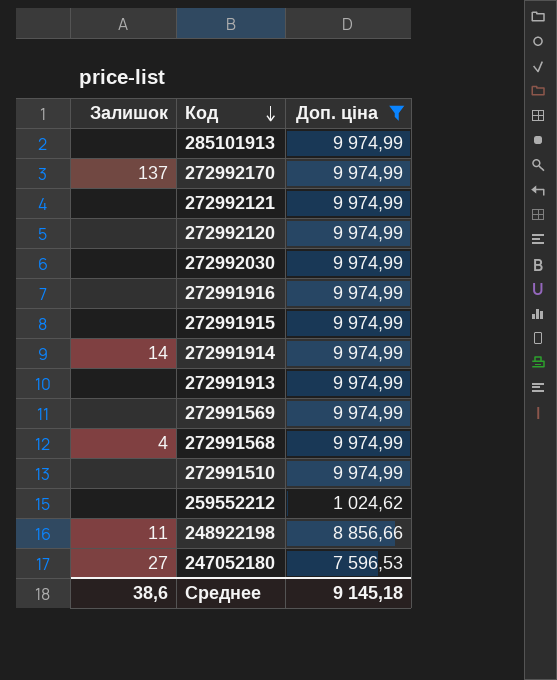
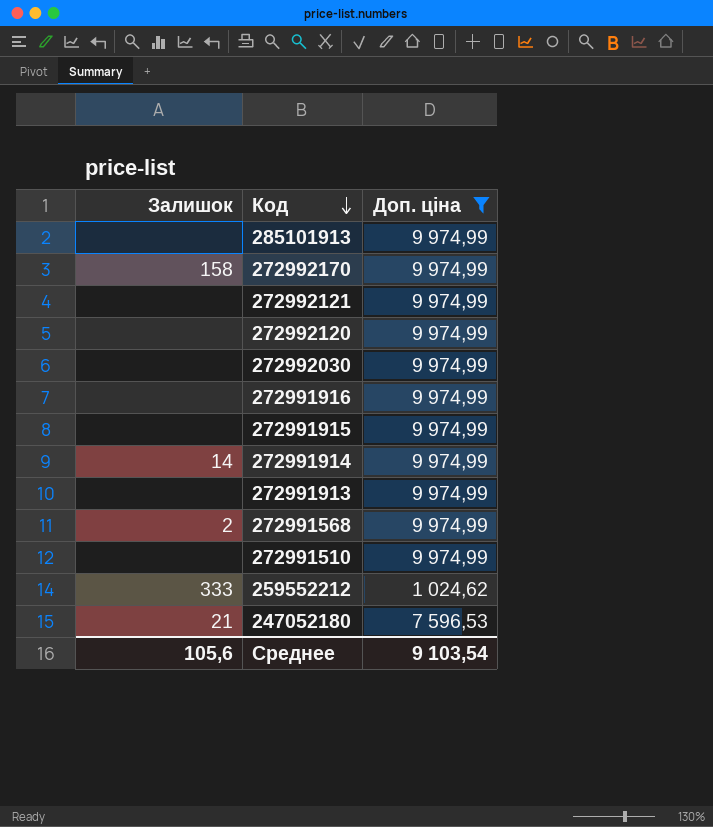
row 272991569: none | 9 974,99 -> none
row 248922198: 11 | 8 856,66 -> none
272992170 | Залишок: 137 -> 158
272991568 | Залишок: 4 -> 2
259552212 | Залишок: none -> 333
247052180 | Залишок: 27 -> 21
Среднее | Залишок: 38,6 -> 105,6
Среднее | Доп. ціна: 9 145,18 -> 9 103,54

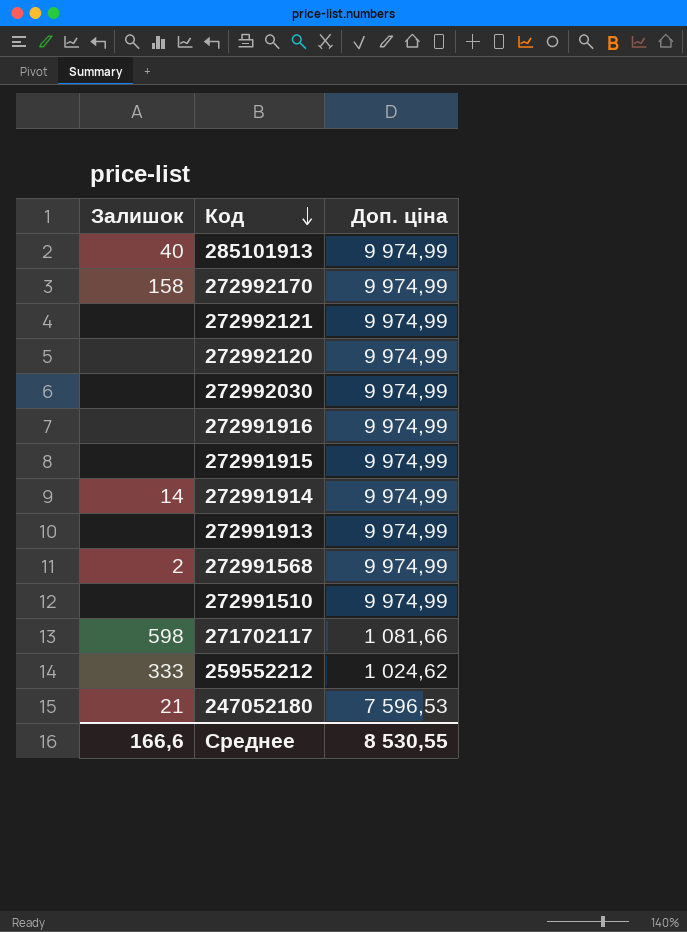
filter: Доп. ціна != 1 081,66 -> none
285101913 | Залишок: none -> 40
Среднее | Залишок: 105,6 -> 166,6
Среднее | Доп. ціна: 9 103,54 -> 8 530,55

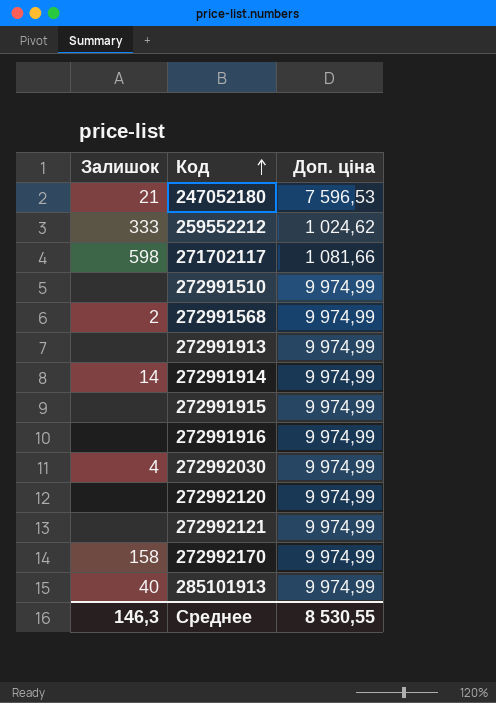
row order: Код descending -> Код ascending
272992030 | Залишок: none -> 4
Среднее | Залишок: 166,6 -> 146,3

